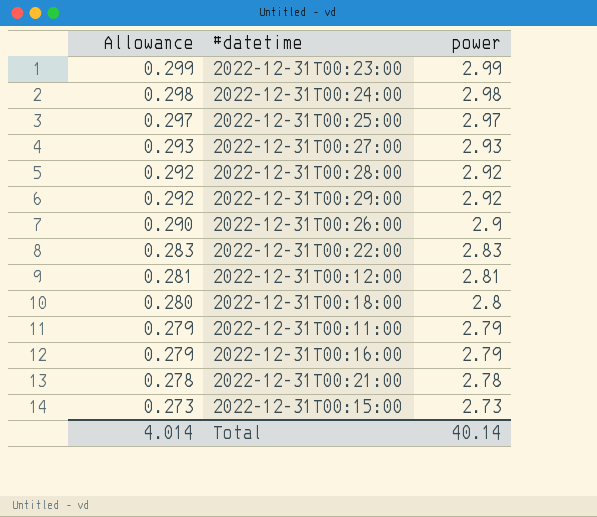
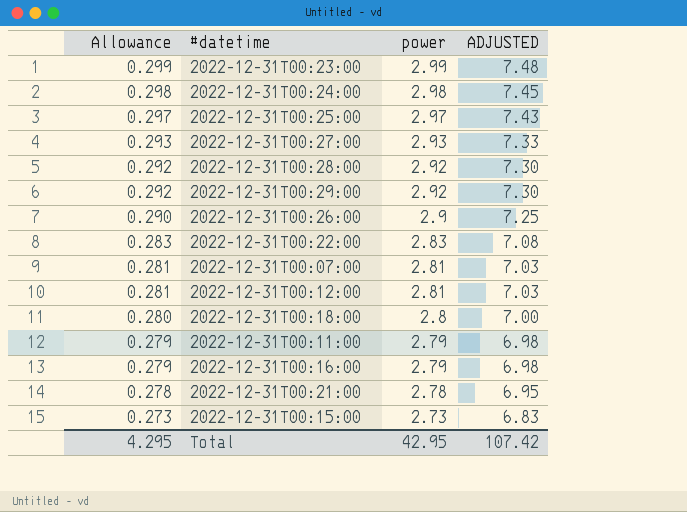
column ADJUSTED | formula: none -> [power] * 2.5
row 2022-12-31T00:07:00: none -> 0.281 | 2.81 | 7.03
Total | Allowance: 4.014 -> 4.295
Total | power: 40.14 -> 42.95

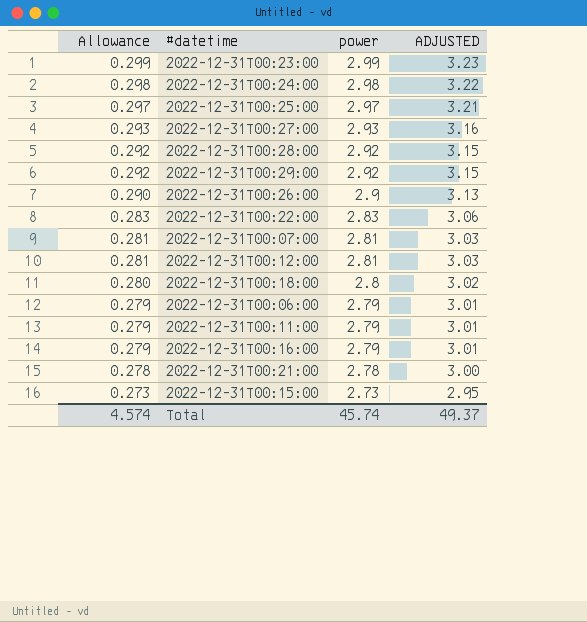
column ADJUSTED | formula: [power] * 2.5 -> [power] * 1.08
row 2022-12-31T00:06:00: none -> 0.279 | 2.79 | 3.01
Total | Allowance: 4.295 -> 4.574
Total | power: 42.95 -> 45.74
Total | ADJUSTED: 107.42 -> 49.37

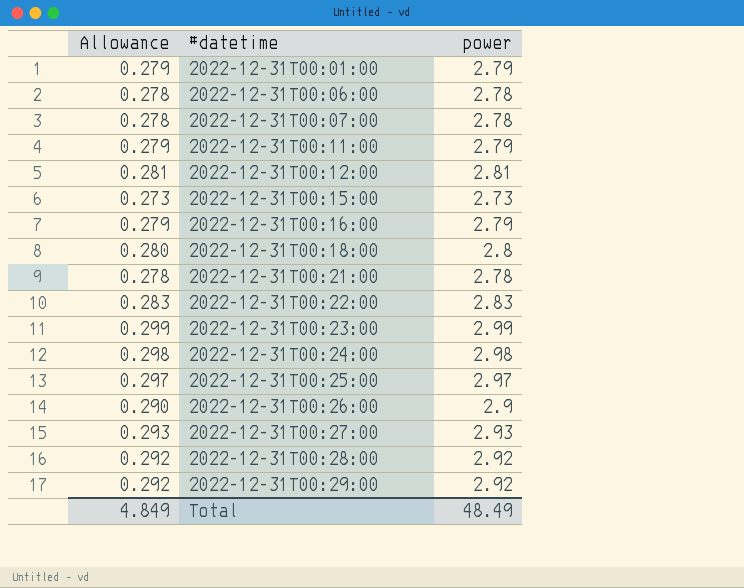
row order: Allowance descending -> #datetime ascending
column ADJUSTED | formula: [power] * 1.08 -> none
row 2022-12-31T00:01:00: none -> 0.279 | 2.79
2022-12-31T00:06:00 | Allowance: 0.279 -> 0.278
2022-12-31T00:06:00 | power: 2.79 -> 2.78
2022-12-31T00:07:00 | Allowance: 0.281 -> 0.278
2022-12-31T00:07:00 | power: 2.81 -> 2.78
Total | Allowance: 4.574 -> 4.849
Total | power: 45.74 -> 48.49

